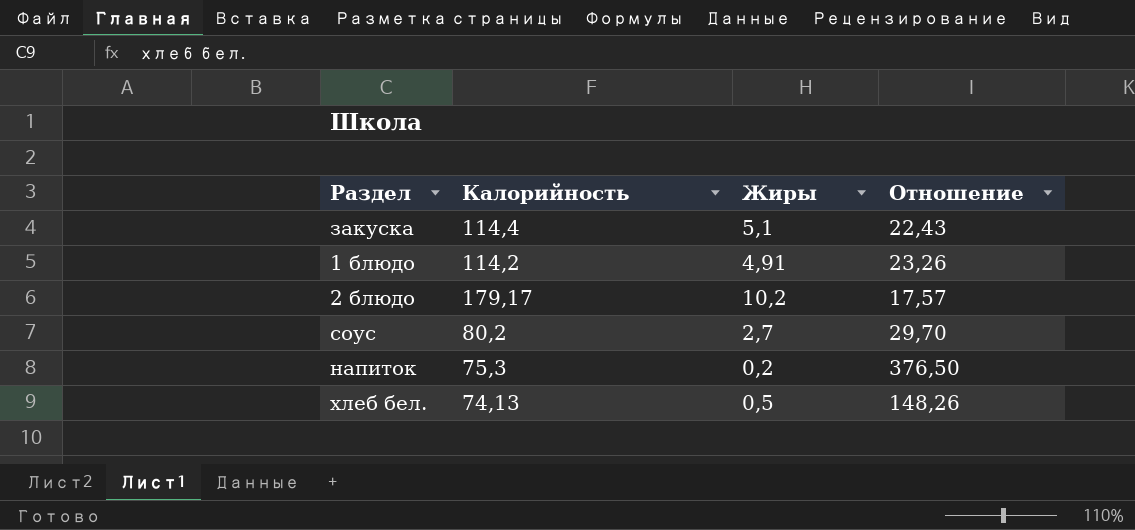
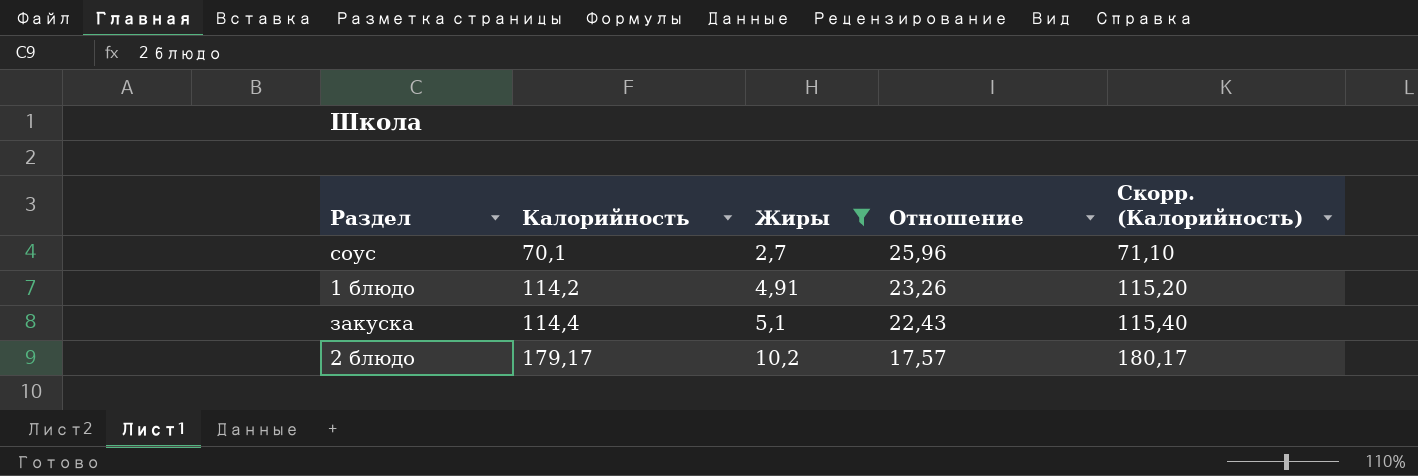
filter: none -> Жиры >= 2,7
row order: none -> Калорийность ascending
column Скорр. (Калорийность) | formula: none -> [Калорийность] + 1
соус | Калорийность: 80,2 -> 70,1
соус | Отношение: 29,70 -> 25,96

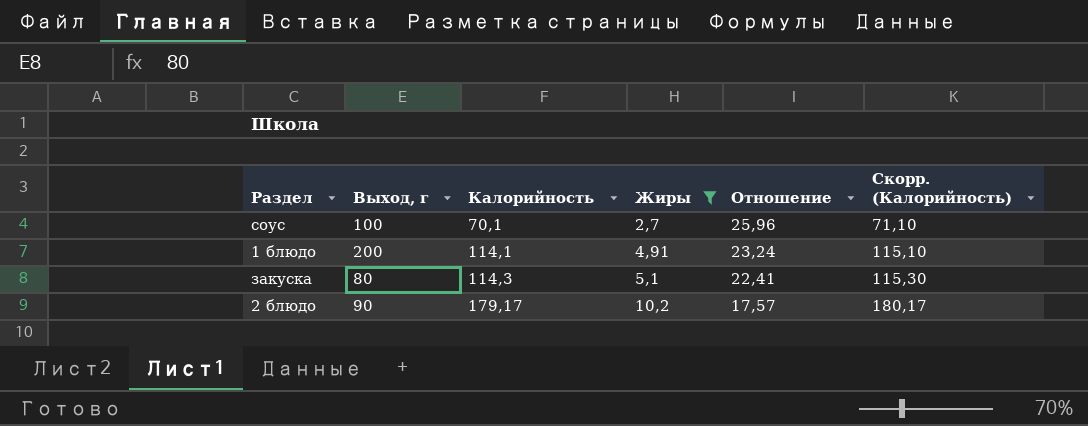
column Выход, г | position: none -> 2
1 блюдо | Калорийность: 114,2 -> 114,1
1 блюдо | Отношение: 23,26 -> 23,24
1 блюдо | Скорр. (Калорийность): 115,20 -> 115,10
закуска | Калорийность: 114,4 -> 114,3
закуска | Отношение: 22,43 -> 22,41
закуска | Скорр. (Калорийность): 115,40 -> 115,30

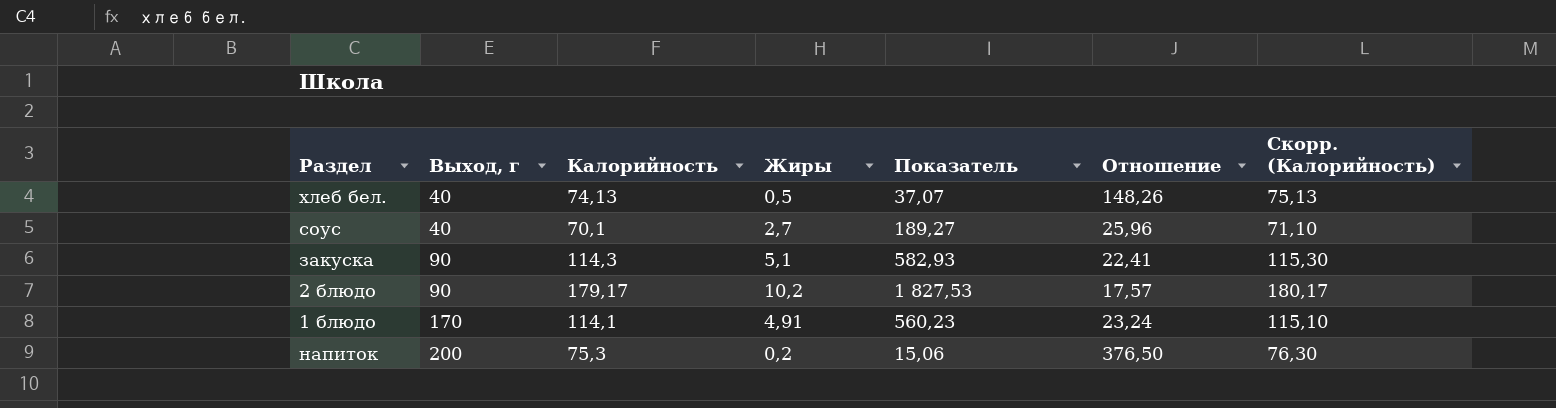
filter: Жиры >= 2,7 -> none
row order: Калорийность ascending -> Выход, г ascending
column Показатель | formula: none -> [Калорийность] * [Жиры]
соус | Выход, г: 100 -> 40
закуска | Выход, г: 80 -> 90
1 блюдо | Выход, г: 200 -> 170

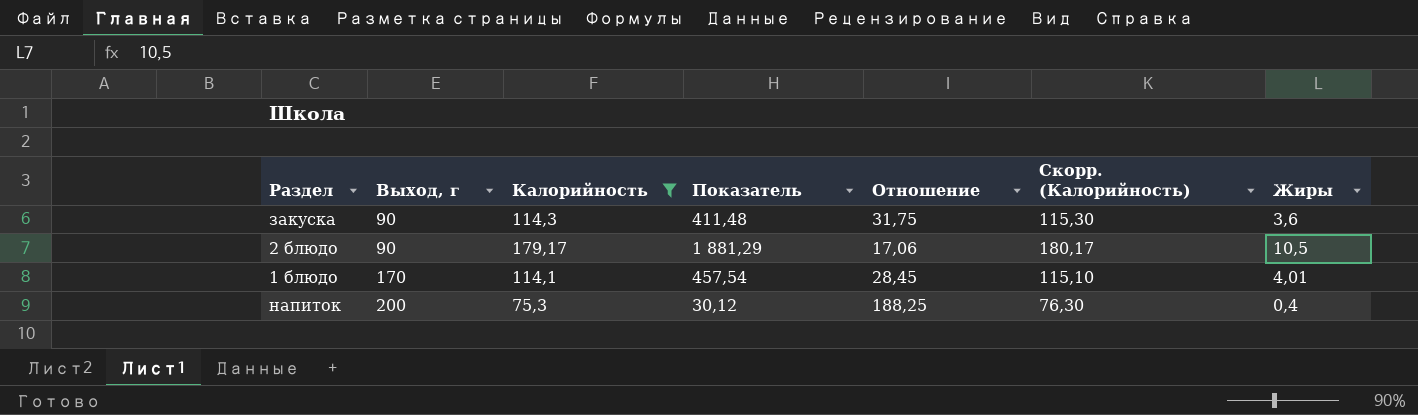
filter: none -> Калорийность >= 75,3
column Жиры | position: 4 -> 7
закуска | Показатель: 582,93 -> 411,48
закуска | Отношение: 22,41 -> 31,75
закуска | Жиры: 5,1 -> 3,6
2 блюдо | Показатель: 1 827,53 -> 1 881,29
2 блюдо | Отношение: 17,57 -> 17,06
2 блюдо | Жиры: 10,2 -> 10,5
1 блюдо | Показатель: 560,23 -> 457,54
1 блюдо | Отношение: 23,24 -> 28,45
1 блюдо | Жиры: 4,91 -> 4,01
напиток | Показатель: 15,06 -> 30,12
напиток | Отношение: 376,50 -> 188,25
напиток | Жиры: 0,2 -> 0,4

